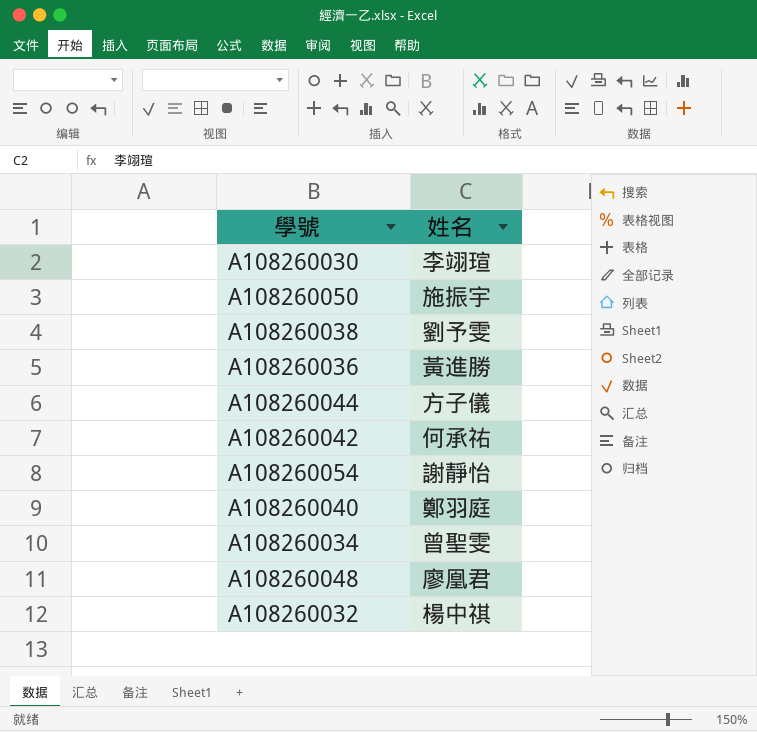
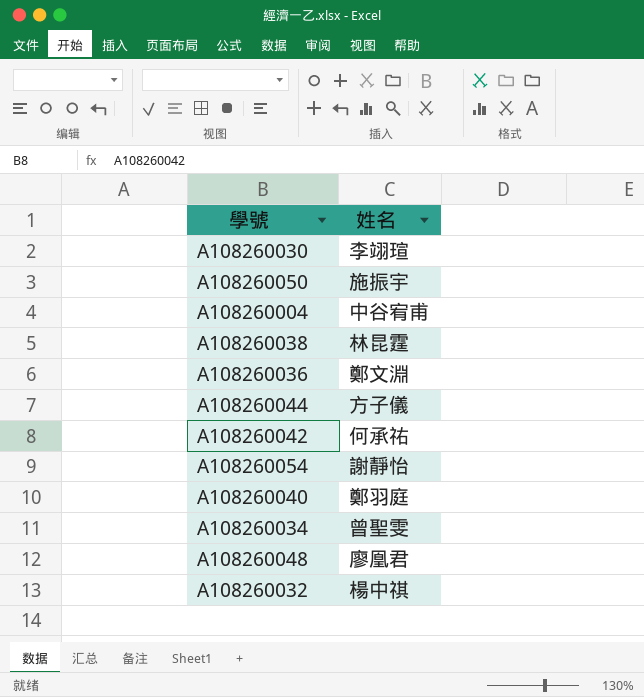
row A108260004: none -> 中谷宥甫
A108260038 | 姓名: 劉予雯 -> 林昆霆
A108260036 | 姓名: 黃進勝 -> 鄭文淵

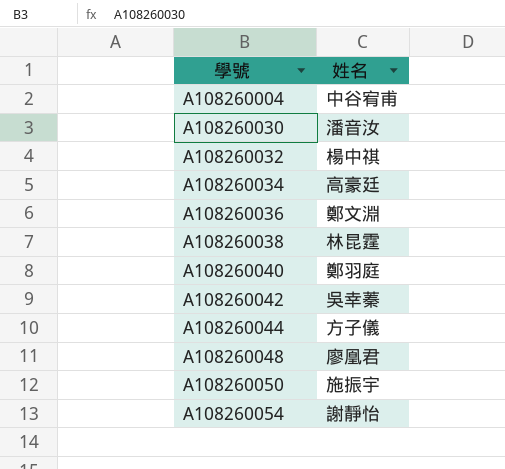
row order: none -> 學號 ascending
A108260030 | 姓名: 李翊瑄 -> 潘音汝
A108260034 | 姓名: 曾聖雯 -> 高豪廷
A108260042 | 姓名: 何承祐 -> 吳幸蓁

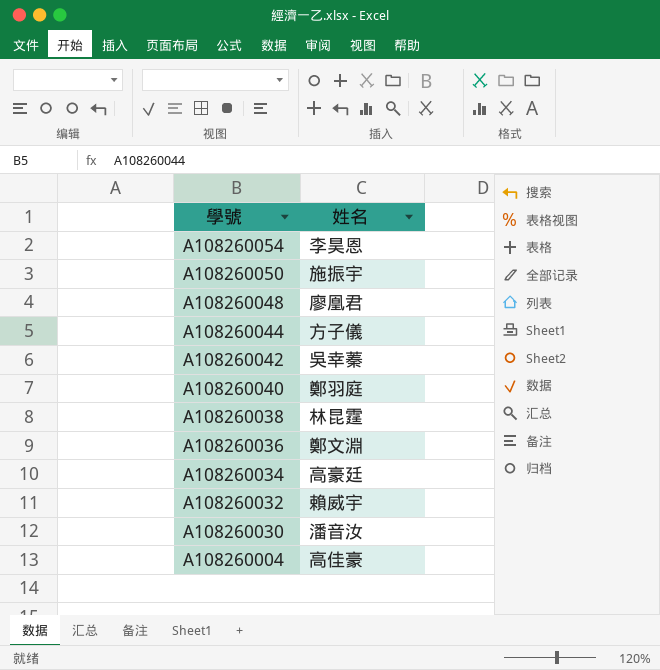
row order: 學號 ascending -> 學號 descending
A108260054 | 姓名: 謝靜怡 -> 李昊恩
A108260032 | 姓名: 楊中祺 -> 賴威宇
A108260004 | 姓名: 中谷宥甫 -> 高佳豪

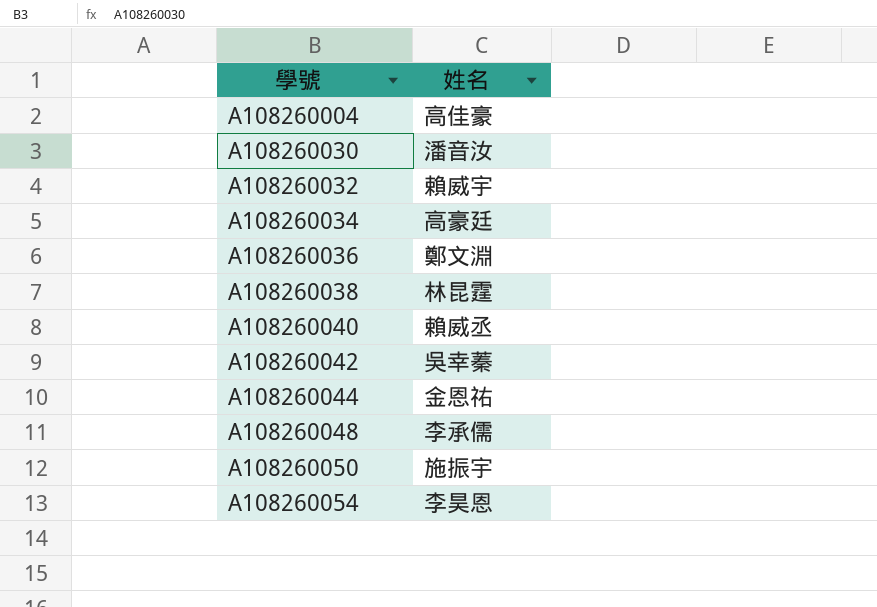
row order: 學號 descending -> 學號 ascending
A108260040 | 姓名: 鄭羽庭 -> 賴威丞
A108260044 | 姓名: 方子儀 -> 金恩祐
A108260048 | 姓名: 廖凰君 -> 李承儒

